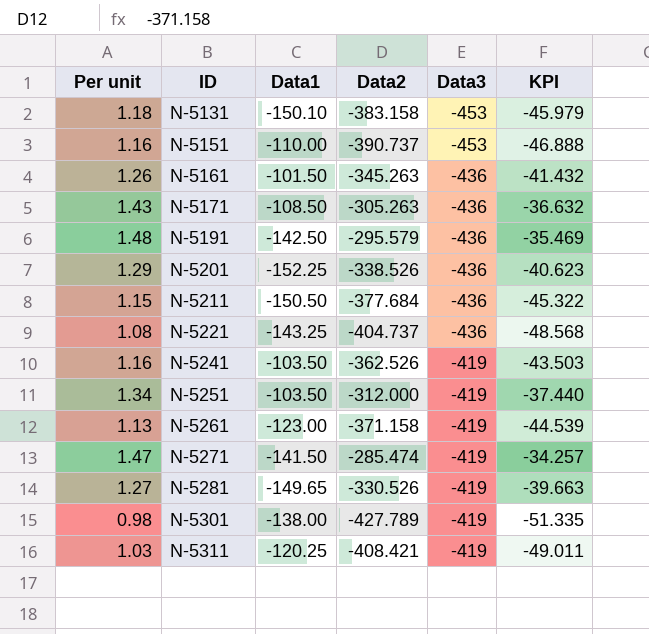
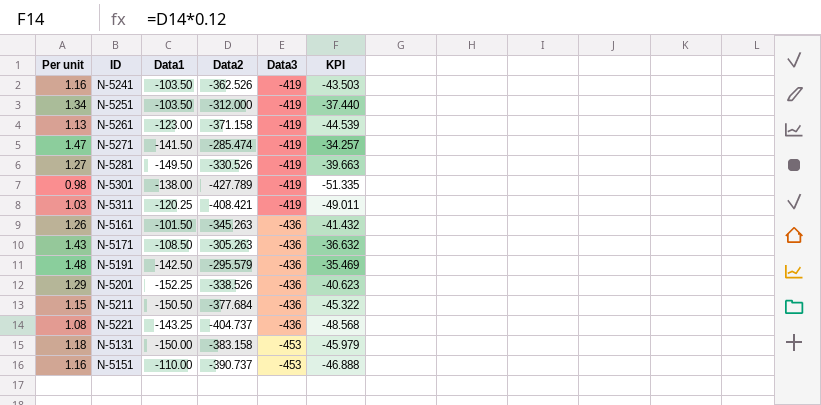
row order: ID ascending -> Data3 descending
N-5281 | Data1: -149.65 -> -149.50
N-5131 | Data1: -150.10 -> -150.00

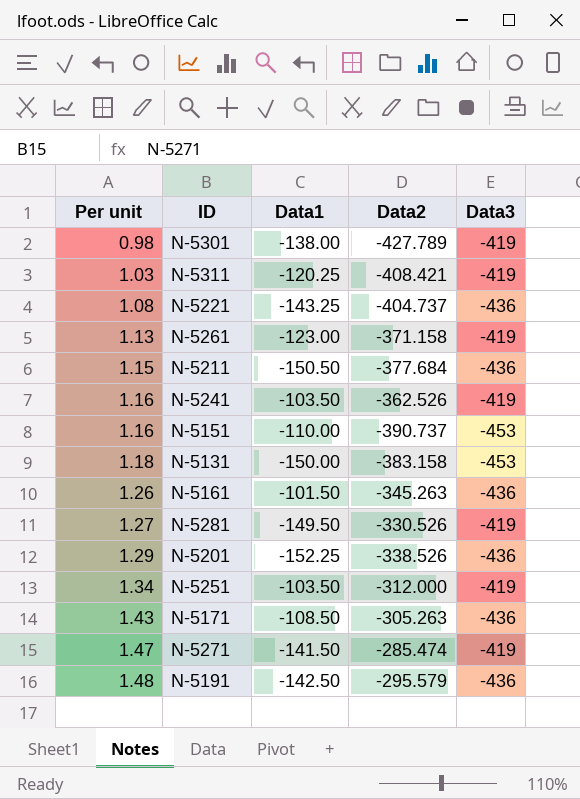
row order: Data3 descending -> Per unit ascending
column KPI | formula: [Data2] * 0.12 -> none

